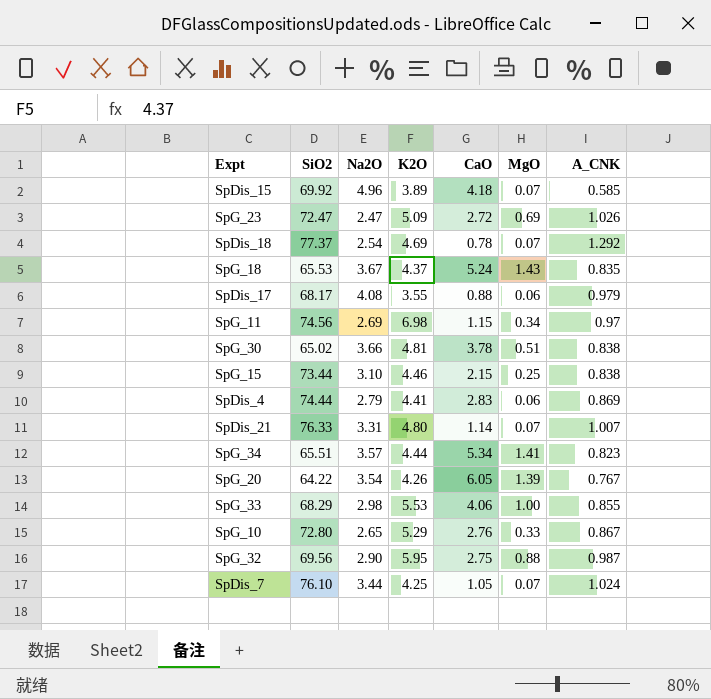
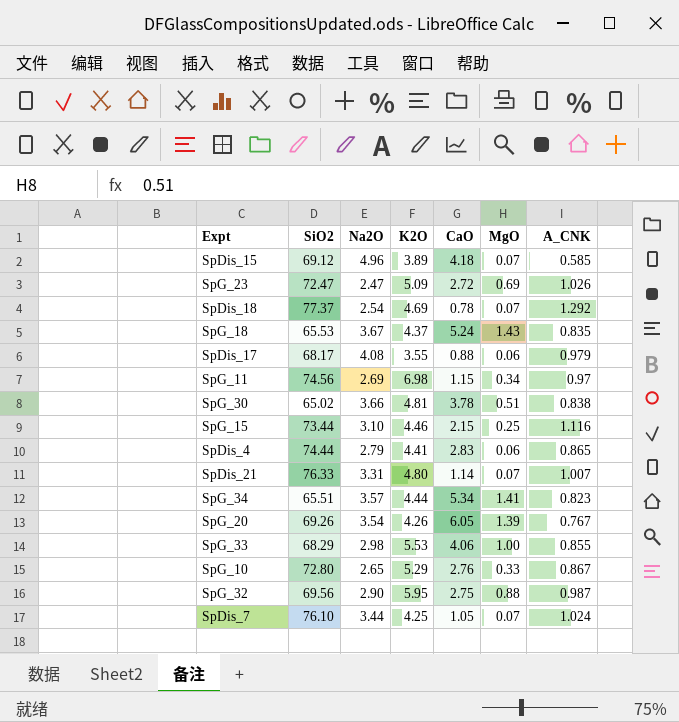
SpDis_15 | SiO2: 69.92 -> 69.12
SpG_15 | A_CNK: 0.838 -> 1.116
SpDis_4 | A_CNK: 0.869 -> 0.865
SpG_20 | SiO2: 64.22 -> 69.26

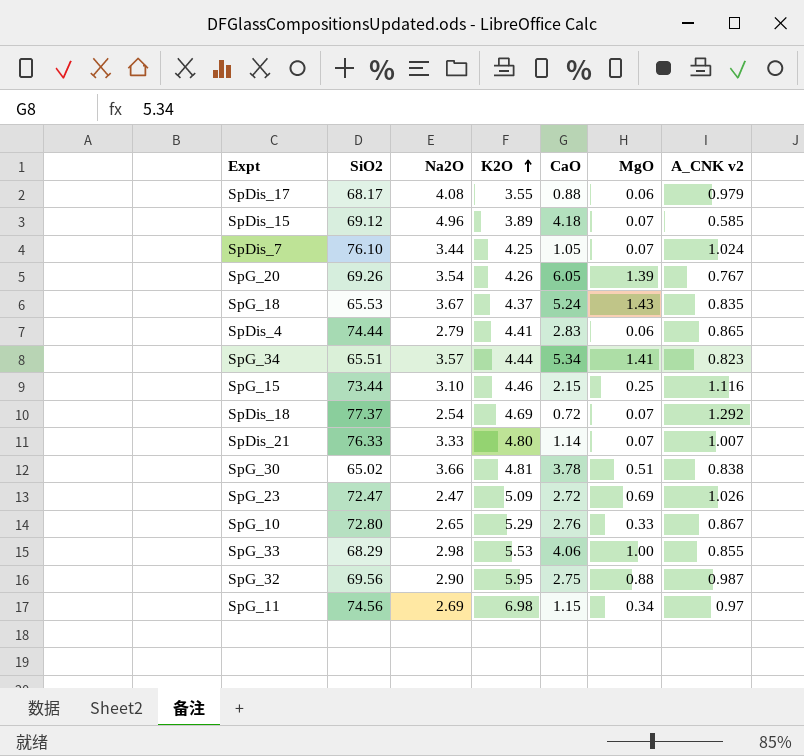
row order: none -> K2O ascending
column name: A_CNK -> A_CNK v2
SpDis_18 | CaO: 0.78 -> 0.72
SpDis_21 | Na2O: 3.31 -> 3.33

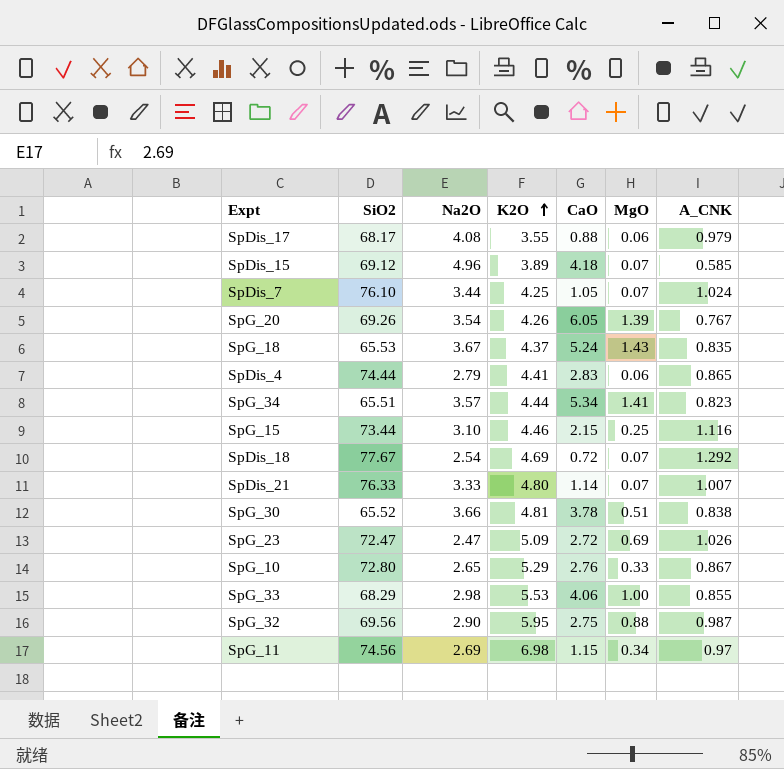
column name: A_CNK v2 -> A_CNK
SpDis_18 | SiO2: 77.37 -> 77.67
SpG_30 | SiO2: 65.02 -> 65.52

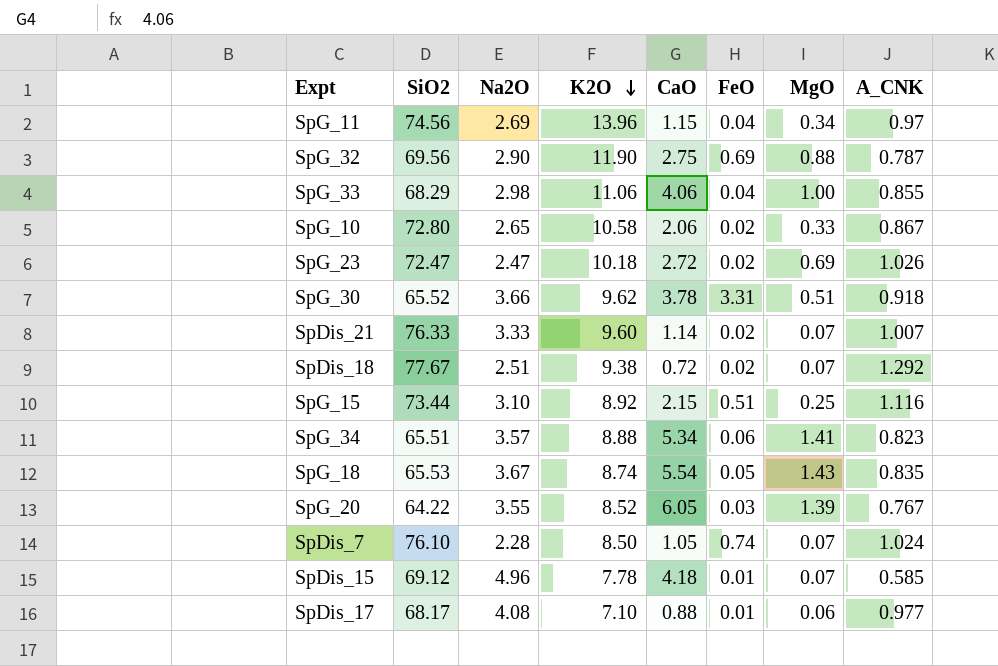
row order: K2O ascending -> K2O descending
column FeO | position: none -> 6
row SpDis_4: 74.44 | 2.79 | 4.41 | 2.83 | 0.06 | 0.865 -> none
SpG_11 | K2O: 6.98 -> 13.96
SpG_32 | K2O: 5.95 -> 11.90
SpG_32 | A_CNK: 0.987 -> 0.787
SpG_33 | K2O: 5.53 -> 11.06
SpG_10 | K2O: 5.29 -> 10.58
SpG_10 | CaO: 2.76 -> 2.06
SpG_23 | K2O: 5.09 -> 10.18
SpG_30 | K2O: 4.81 -> 9.62
SpG_30 | A_CNK: 0.838 -> 0.918
SpDis_21 | K2O: 4.80 -> 9.60
SpDis_18 | Na2O: 2.54 -> 2.51
SpDis_18 | K2O: 4.69 -> 9.38
SpG_15 | K2O: 4.46 -> 8.92
SpG_34 | K2O: 4.44 -> 8.88
SpG_18 | K2O: 4.37 -> 8.74
SpG_18 | CaO: 5.24 -> 5.54
SpG_20 | SiO2: 69.26 -> 64.22
SpG_20 | Na2O: 3.54 -> 3.55
SpG_20 | K2O: 4.26 -> 8.52
SpDis_7 | Na2O: 3.44 -> 2.28
SpDis_7 | K2O: 4.25 -> 8.50
SpDis_15 | K2O: 3.89 -> 7.78
SpDis_17 | K2O: 3.55 -> 7.10
SpDis_17 | A_CNK: 0.979 -> 0.977

